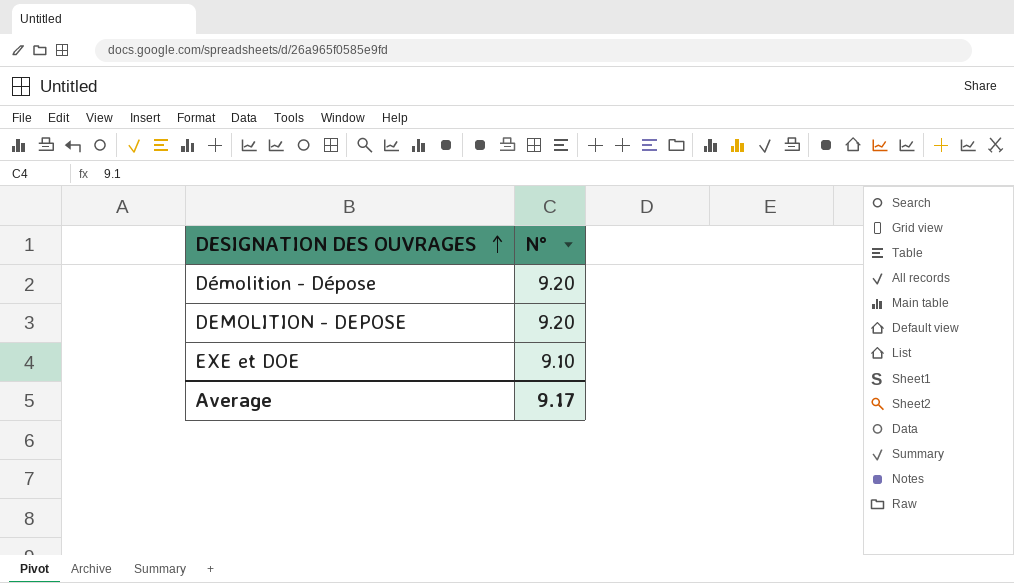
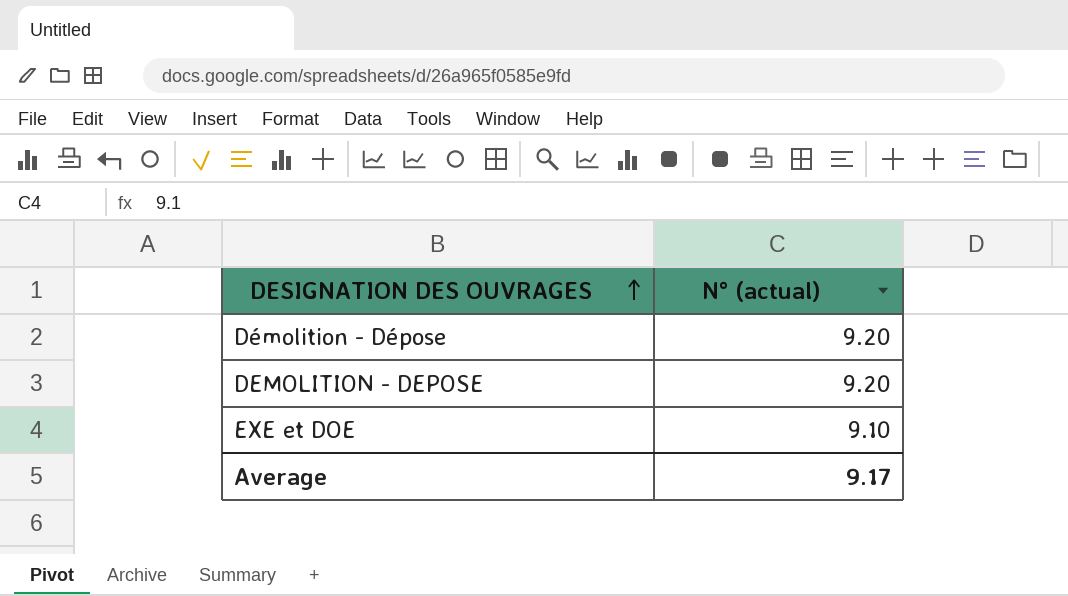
column name: N° -> N° (actual)

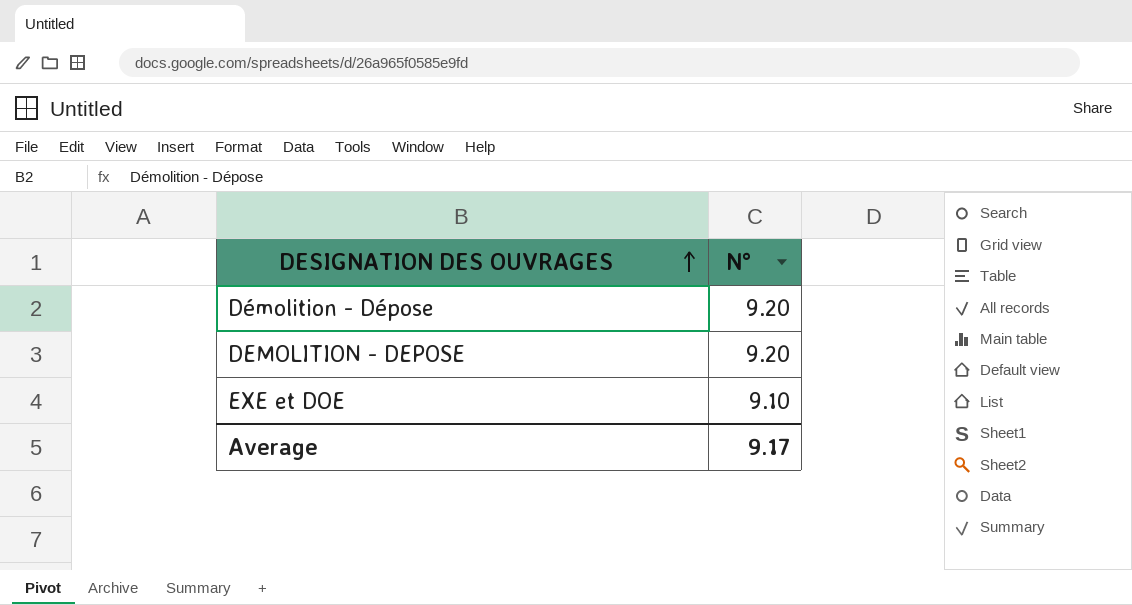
column name: N° (actual) -> N°

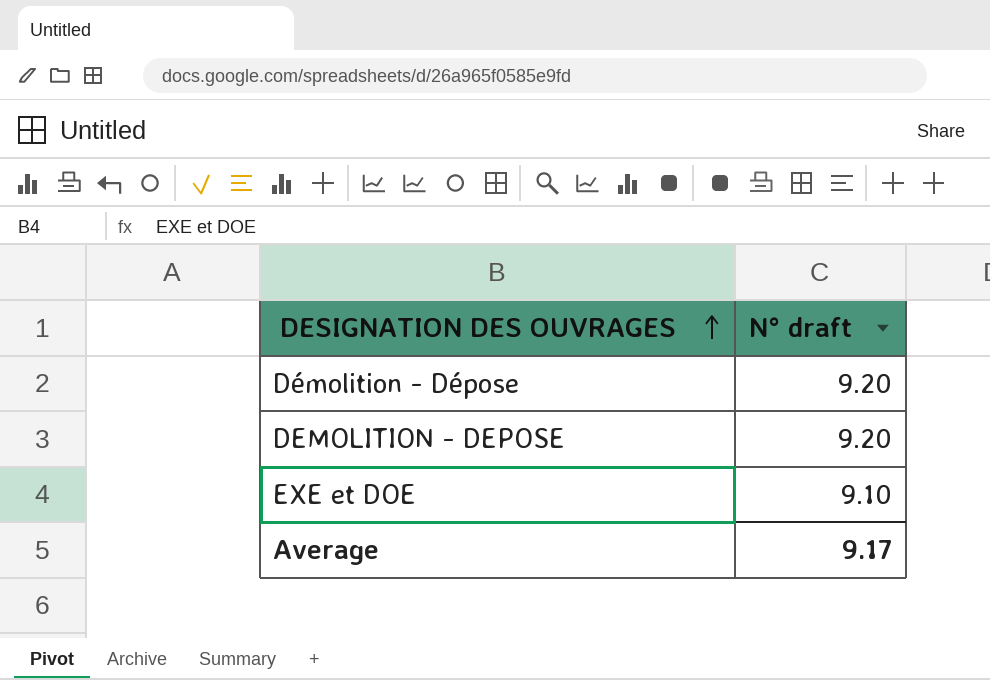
column name: N° -> N° draft

